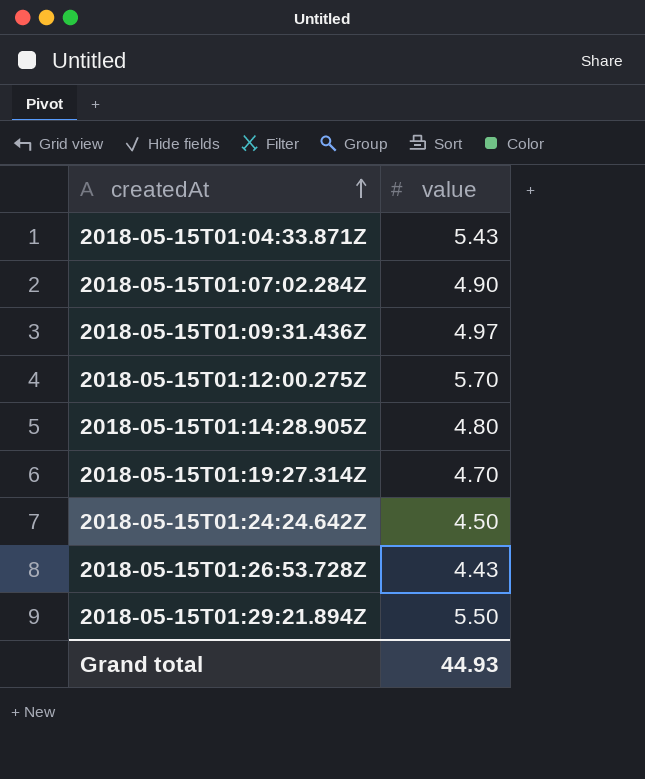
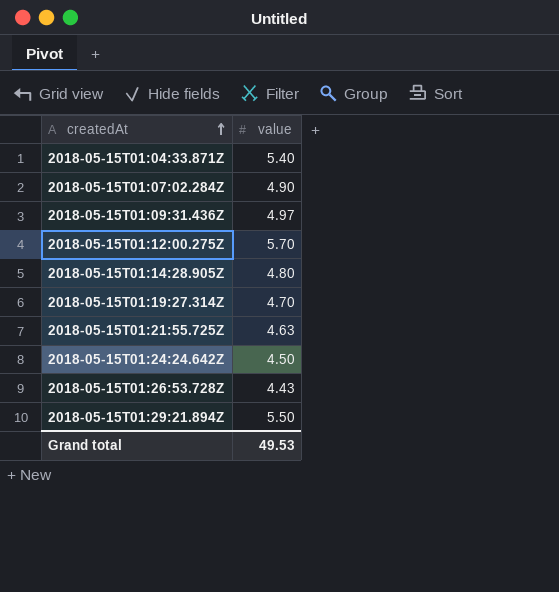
2018-05-15T01:04:33.871Z | value: 5.43 -> 5.40
row 2018-05-15T01:21:55.725Z: none -> 4.63
Grand total | value: 44.93 -> 49.53

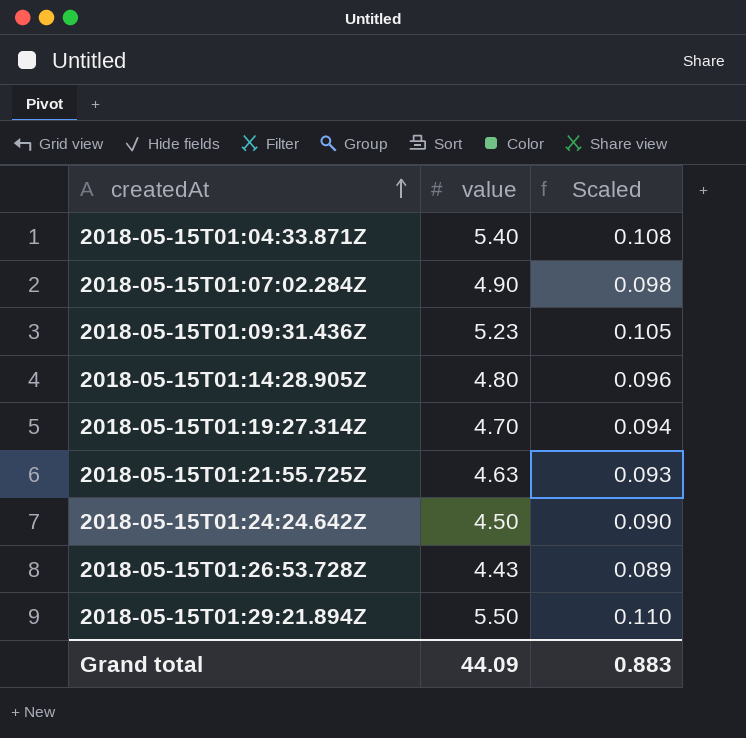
column Scaled | formula: none -> [value] * 0.02
row 2018-05-15T01:12:00.275Z: 5.70 -> none
2018-05-15T01:09:31.436Z | value: 4.97 -> 5.23
Grand total | value: 49.53 -> 44.09

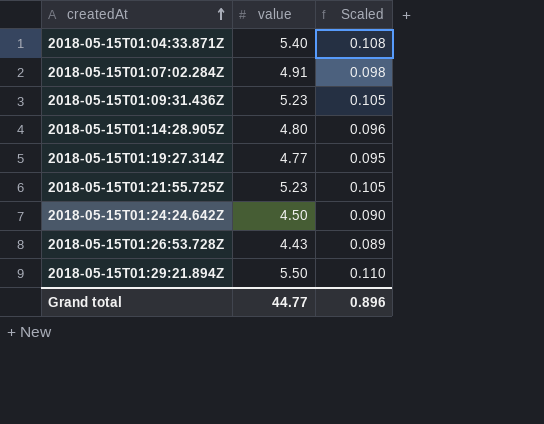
2018-05-15T01:07:02.284Z | value: 4.90 -> 4.91
2018-05-15T01:19:27.314Z | value: 4.70 -> 4.77
2018-05-15T01:19:27.314Z | Scaled: 0.094 -> 0.095
2018-05-15T01:21:55.725Z | value: 4.63 -> 5.23
2018-05-15T01:21:55.725Z | Scaled: 0.093 -> 0.105
Grand total | value: 44.09 -> 44.77
Grand total | Scaled: 0.883 -> 0.896

